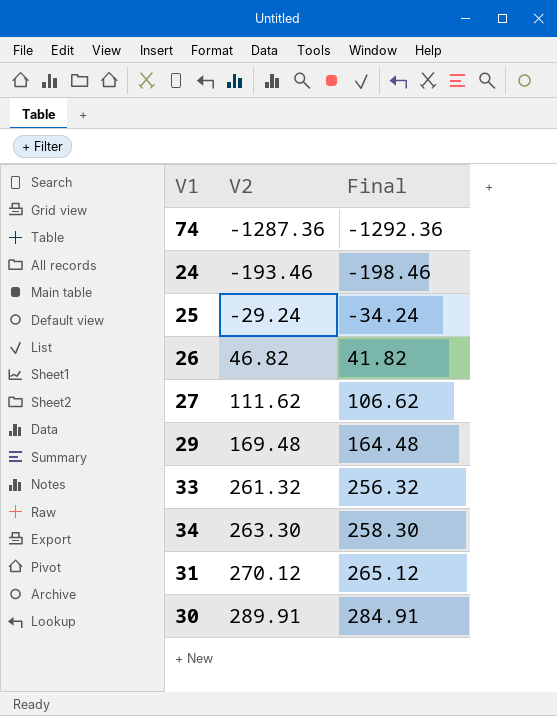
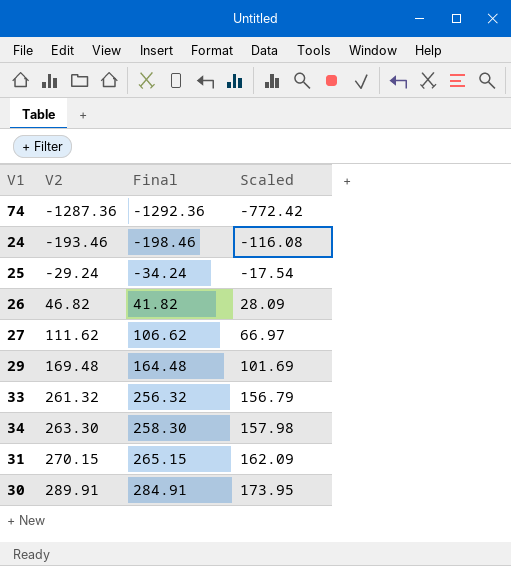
column Scaled | formula: none -> [V2] * 0.6
31 | V2: 270.12 -> 270.15
31 | Final: 265.12 -> 265.15

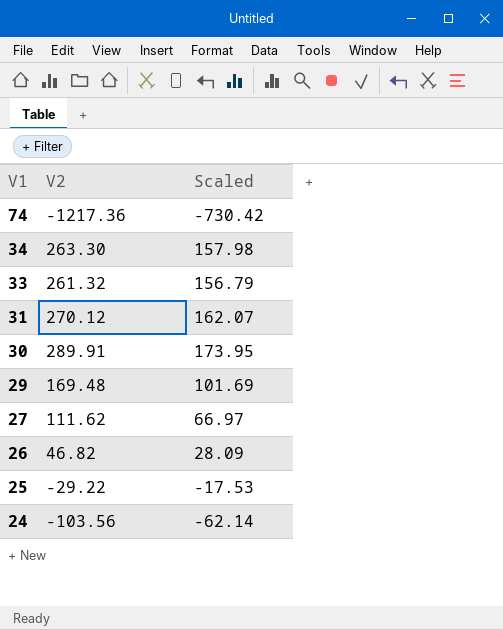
row order: V2 ascending -> V1 descending
column Final | formula: [V2] - 5 -> none
74 | V2: -1287.36 -> -1217.36
74 | Scaled: -772.42 -> -730.42
31 | V2: 270.15 -> 270.12
31 | Scaled: 162.09 -> 162.07
25 | V2: -29.24 -> -29.22
25 | Scaled: -17.54 -> -17.53
24 | V2: -193.46 -> -103.56
24 | Scaled: -116.08 -> -62.14

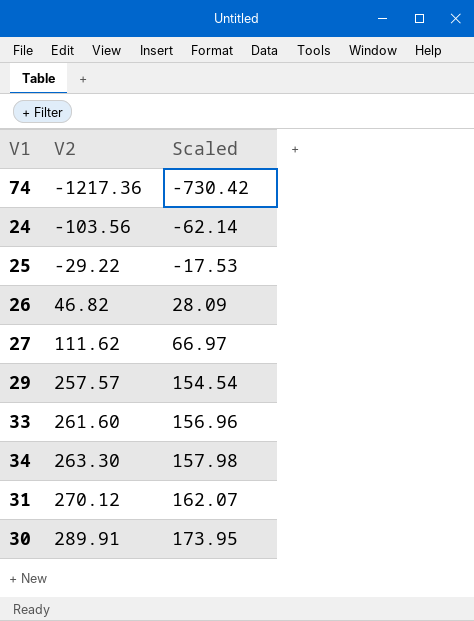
row order: V1 descending -> V2 ascending
29 | V2: 169.48 -> 257.57
29 | Scaled: 101.69 -> 154.54
33 | V2: 261.32 -> 261.60
33 | Scaled: 156.79 -> 156.96

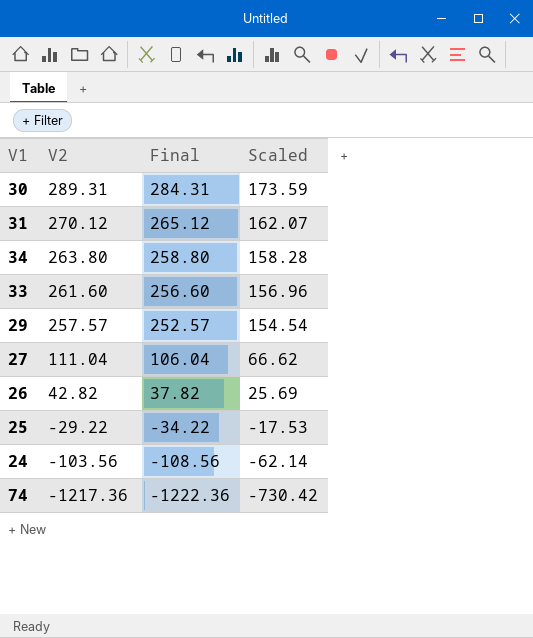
row order: V2 ascending -> V2 descending
column Final | formula: none -> [V2] - 5
30 | V2: 289.91 -> 289.31
30 | Scaled: 173.95 -> 173.59
34 | V2: 263.30 -> 263.80
34 | Scaled: 157.98 -> 158.28
27 | V2: 111.62 -> 111.04
27 | Scaled: 66.97 -> 66.62
26 | V2: 46.82 -> 42.82
26 | Scaled: 28.09 -> 25.69

